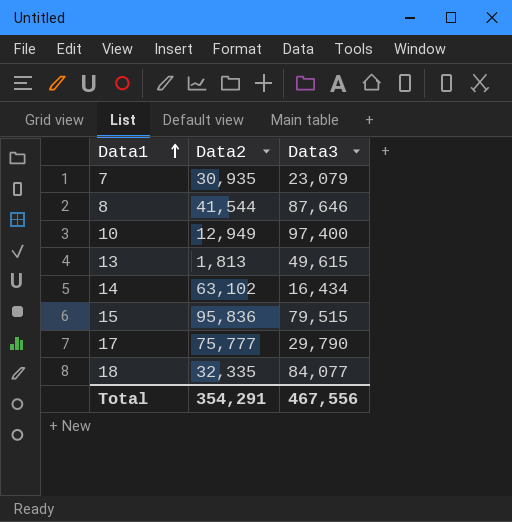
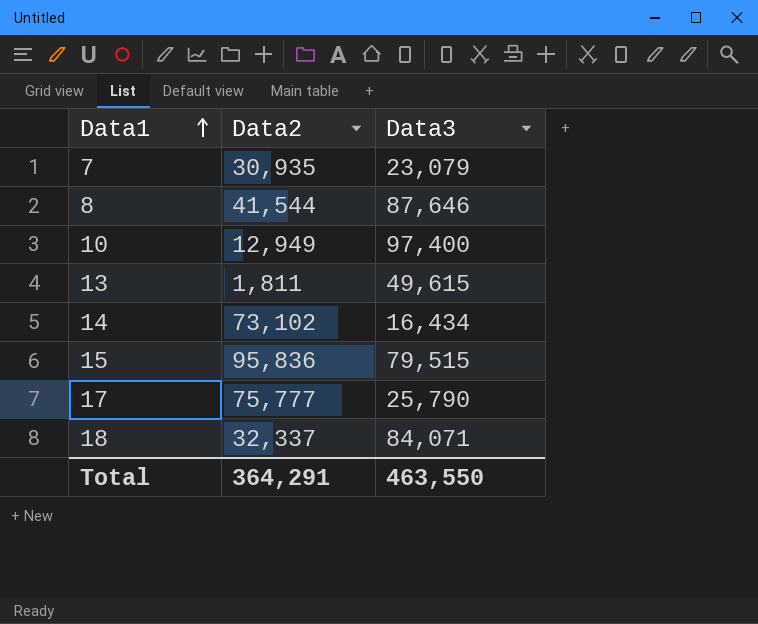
13 | Data2: 1,813 -> 1,811
14 | Data2: 63,102 -> 73,102
17 | Data3: 29,790 -> 25,790
18 | Data2: 32,335 -> 32,337
18 | Data3: 84,077 -> 84,071
Total | Data2: 354,291 -> 364,291
Total | Data3: 467,556 -> 463,550

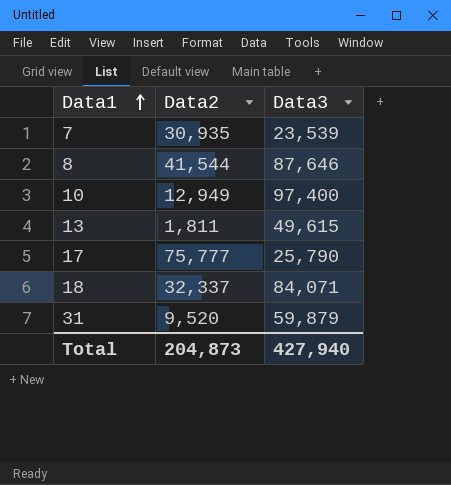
row 14: 73,102 | 16,434 -> none
row 15: 95,836 | 79,515 -> none
7 | Data3: 23,079 -> 23,539
row 31: none -> 9,520 | 59,879
Total | Data2: 364,291 -> 204,873
Total | Data3: 463,550 -> 427,940

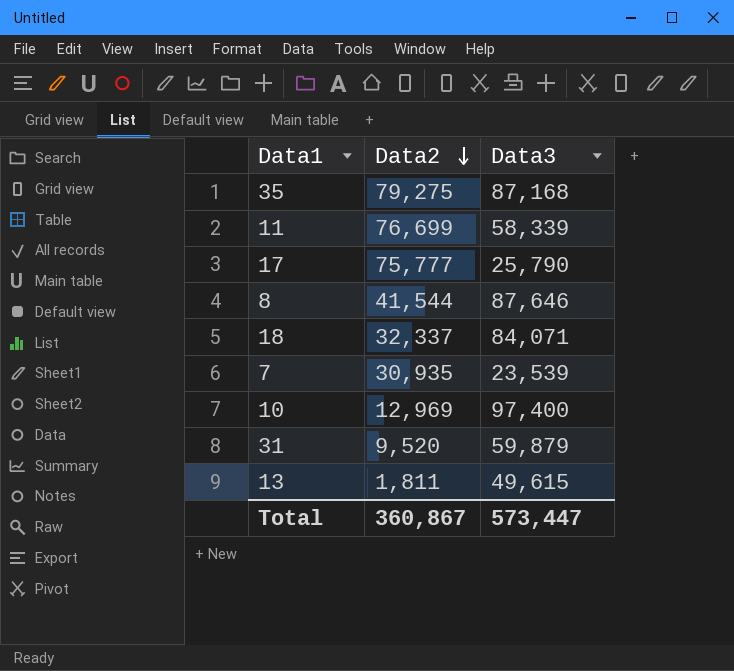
row order: Data1 ascending -> Data2 descending
row 35: none -> 79,275 | 87,168
row 11: none -> 76,699 | 58,339
10 | Data2: 12,949 -> 12,969
Total | Data2: 204,873 -> 360,867
Total | Data3: 427,940 -> 573,447

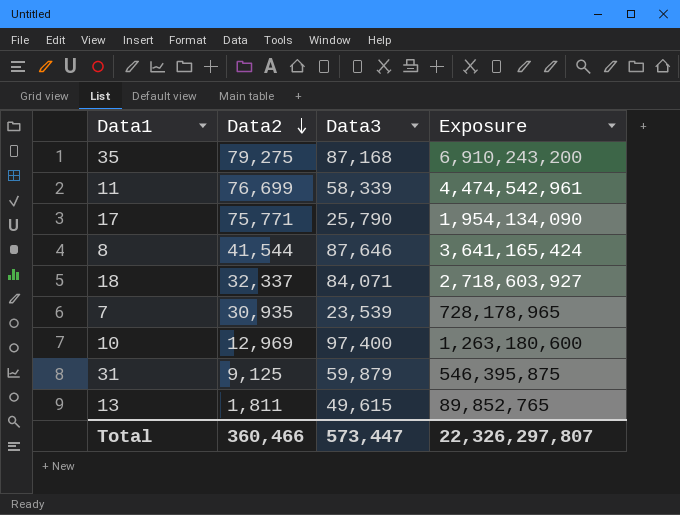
column Exposure | formula: none -> [Data2] * [Data3]
17 | Data2: 75,777 -> 75,771
31 | Data2: 9,520 -> 9,125
Total | Data2: 360,867 -> 360,466

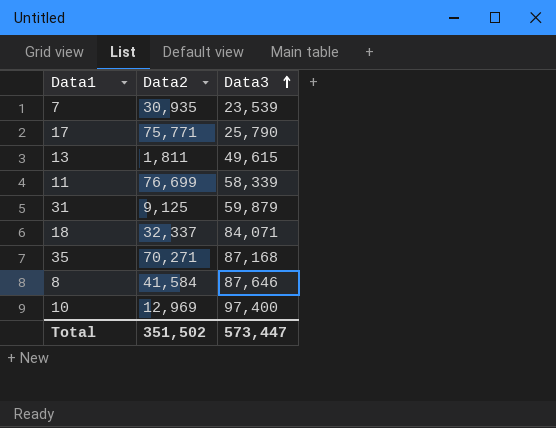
row order: Data2 descending -> Data3 ascending
column Exposure | formula: [Data2] * [Data3] -> none
35 | Data2: 79,275 -> 70,271
8 | Data2: 41,544 -> 41,584
Total | Data2: 360,466 -> 351,502

